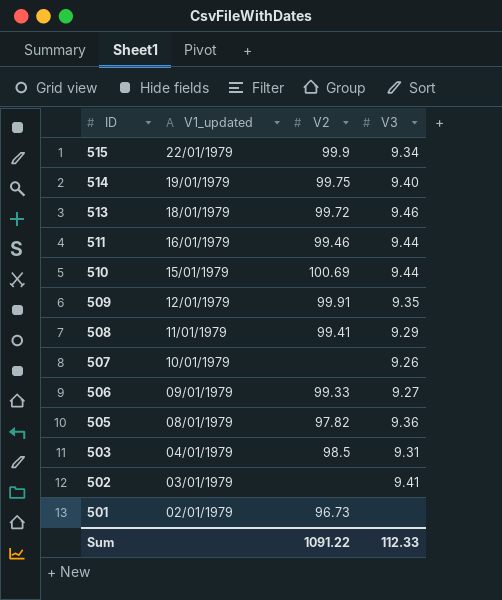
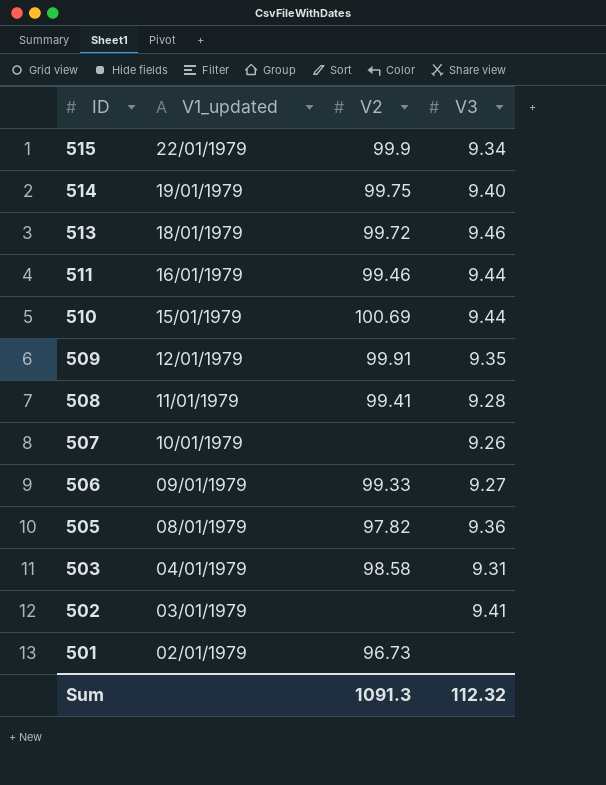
508 | V3: 9.29 -> 9.28
503 | V2: 98.5 -> 98.58
Sum | V2: 1091.22 -> 1091.3
Sum | V3: 112.33 -> 112.32

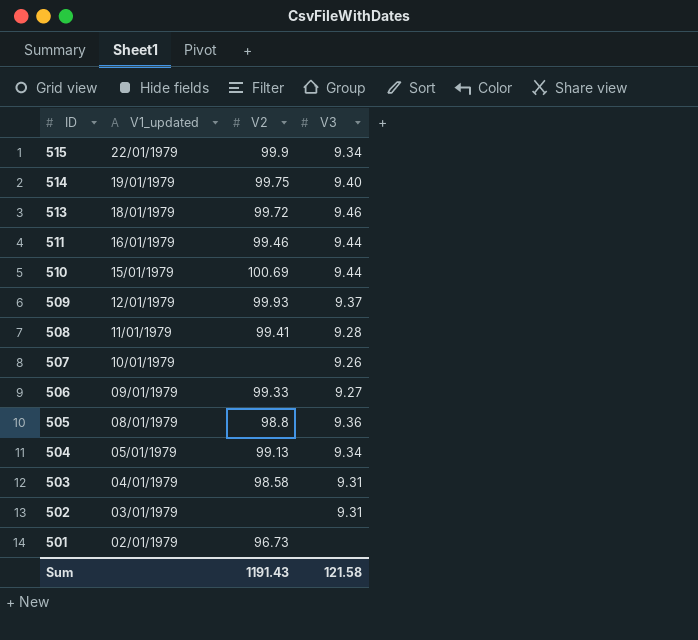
509 | V2: 99.91 -> 99.93
509 | V3: 9.35 -> 9.37
505 | V2: 97.82 -> 98.8
row 504: none -> 05/01/1979 | 99.13 | 9.34
502 | V3: 9.41 -> 9.31
Sum | V2: 1091.3 -> 1191.43
Sum | V3: 112.32 -> 121.58

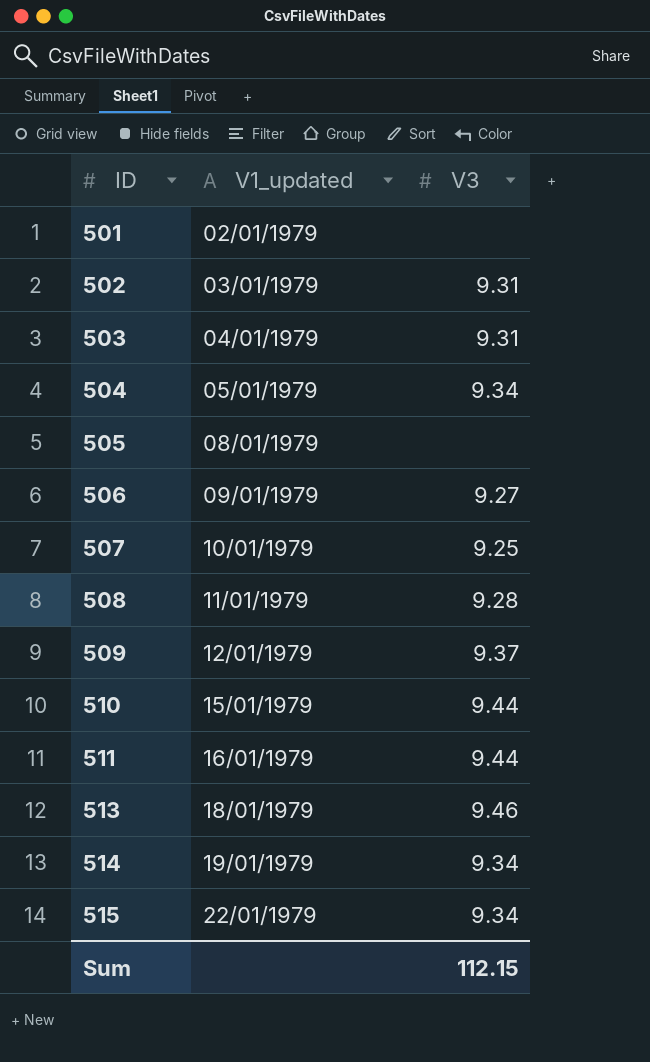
row order: ID descending -> ID ascending
column V2 | position: 3 -> none
505 | V3: 9.36 -> none
507 | V3: 9.26 -> 9.25
514 | V3: 9.40 -> 9.34
Sum | V3: 121.58 -> 112.15

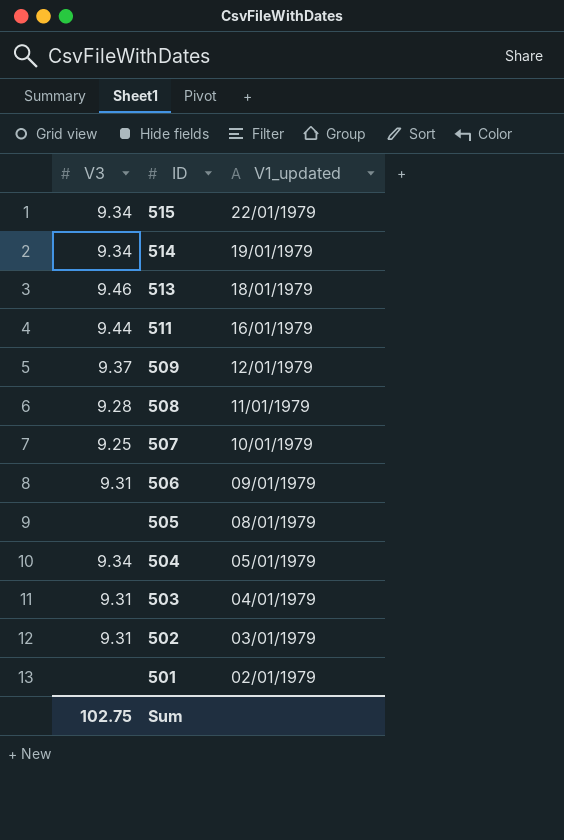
row order: ID ascending -> ID descending
column V3 | position: 3 -> 1
row 510: 15/01/1979 | 9.44 -> none
506 | V3: 9.27 -> 9.31
Sum | V3: 112.15 -> 102.75

